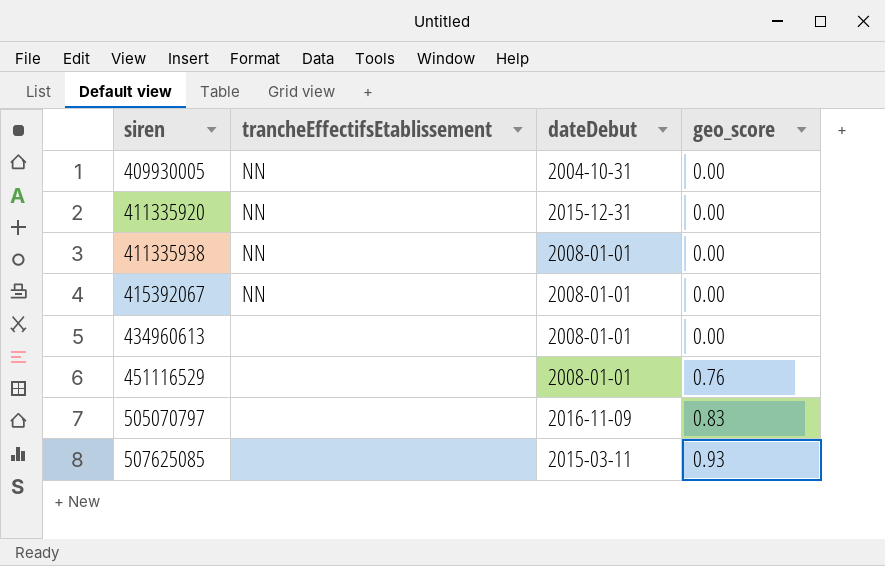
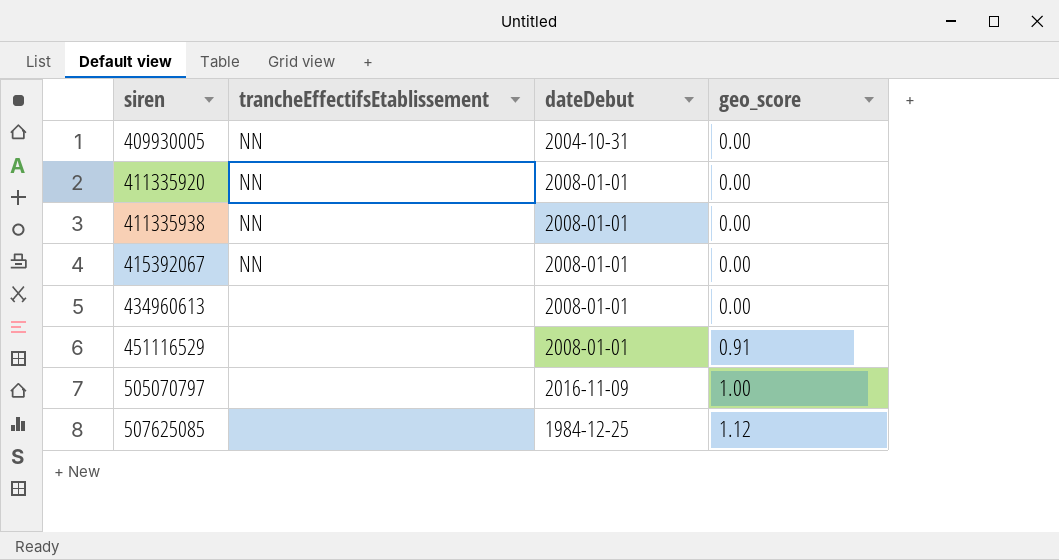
411335920 | dateDebut: 2015-12-31 -> 2008-01-01
451116529 | geo_score: 0.76 -> 0.91
505070797 | geo_score: 0.83 -> 1.00
507625085 | dateDebut: 2015-03-11 -> 1984-12-25
507625085 | geo_score: 0.93 -> 1.12

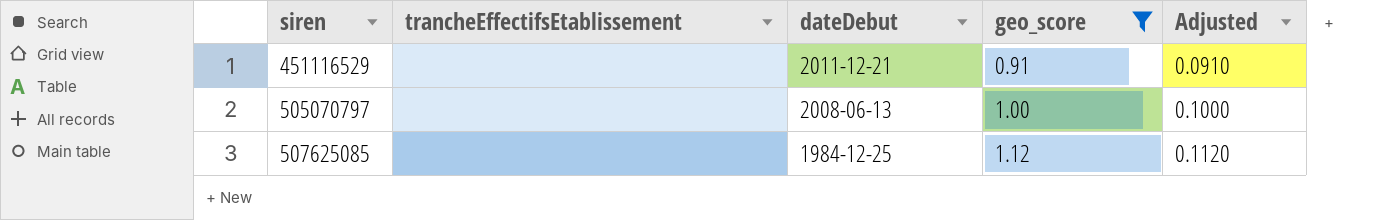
filter: none -> geo_score != 0.00
column Adjusted | formula: none -> [geo_score] * 0.1
451116529 | dateDebut: 2008-01-01 -> 2011-12-21
505070797 | dateDebut: 2016-11-09 -> 2008-06-13

